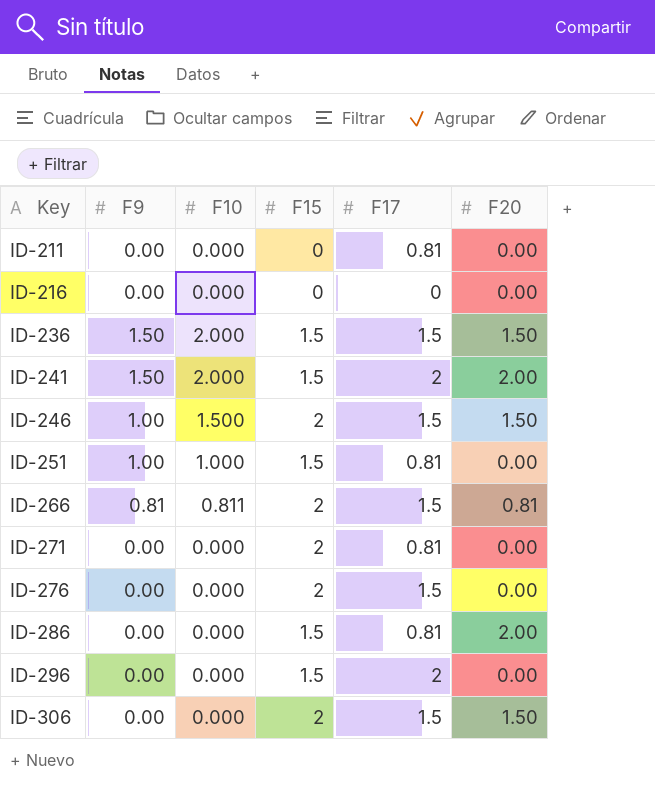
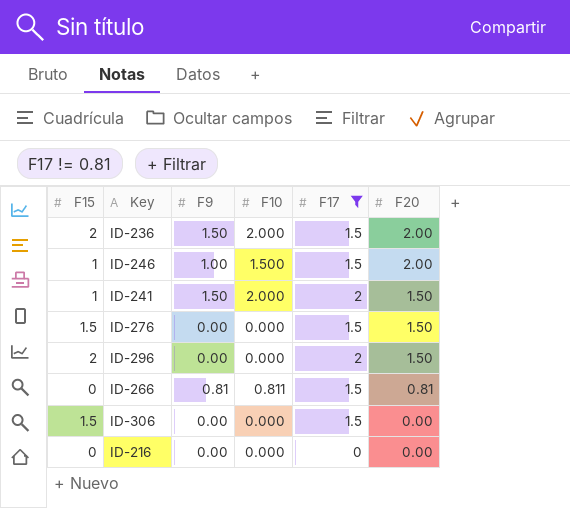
filter: none -> F17 != 0.81
row order: Key ascending -> F20 descending
column F15 | position: 4 -> 1
ID-236 | F15: 1.5 -> 2
ID-236 | F20: 1.50 -> 2.00
ID-246 | F15: 2 -> 1
ID-246 | F20: 1.50 -> 2.00
ID-241 | F15: 1.5 -> 1
ID-241 | F20: 2.00 -> 1.50
ID-276 | F15: 2 -> 1.5
ID-276 | F20: 0.00 -> 1.50
ID-296 | F15: 1.5 -> 2
ID-296 | F20: 0.00 -> 1.50
ID-266 | F15: 2 -> 0
ID-306 | F15: 2 -> 1.5
ID-306 | F20: 1.50 -> 0.00

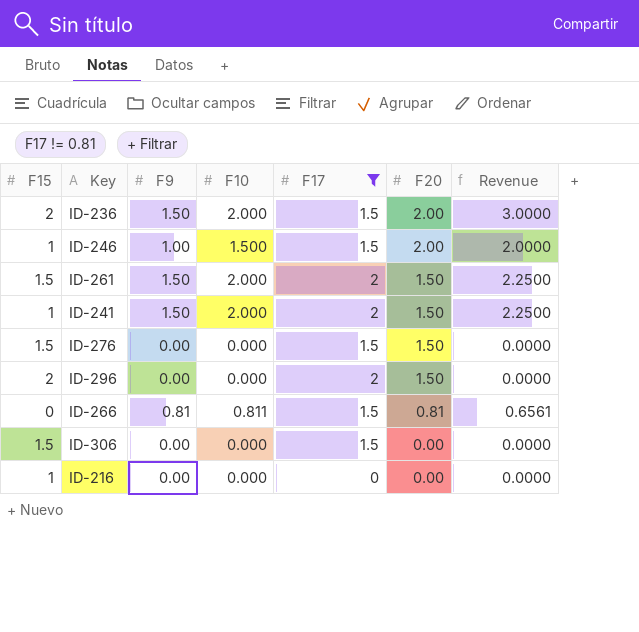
column Revenue | formula: none -> [F9] * [F20]
row ID-261: none -> 1.5 | 1.50 | 2.000 | 2 | 1.50 | 2.2500
ID-216 | F15: 0 -> 1

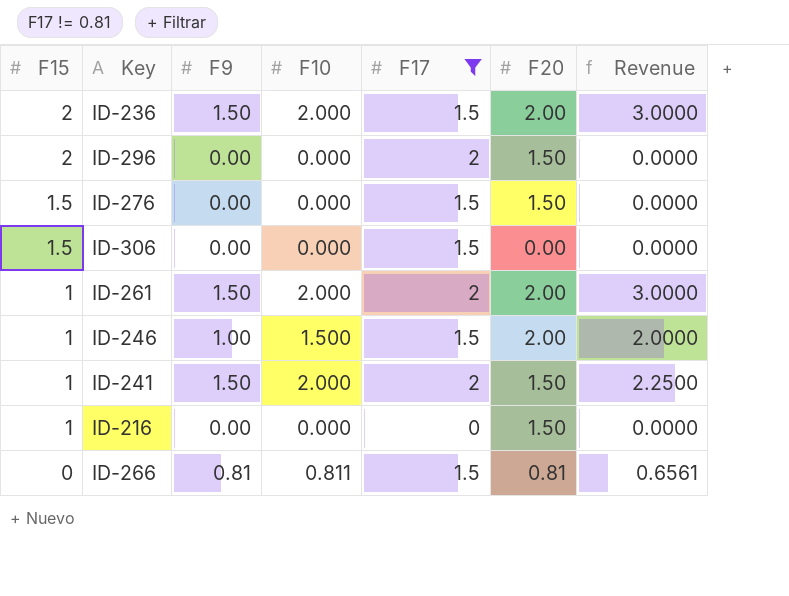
row order: F20 descending -> F15 descending
ID-261 | F15: 1.5 -> 1
ID-261 | F20: 1.50 -> 2.00
ID-261 | Revenue: 2.2500 -> 3.0000
ID-216 | F20: 0.00 -> 1.50

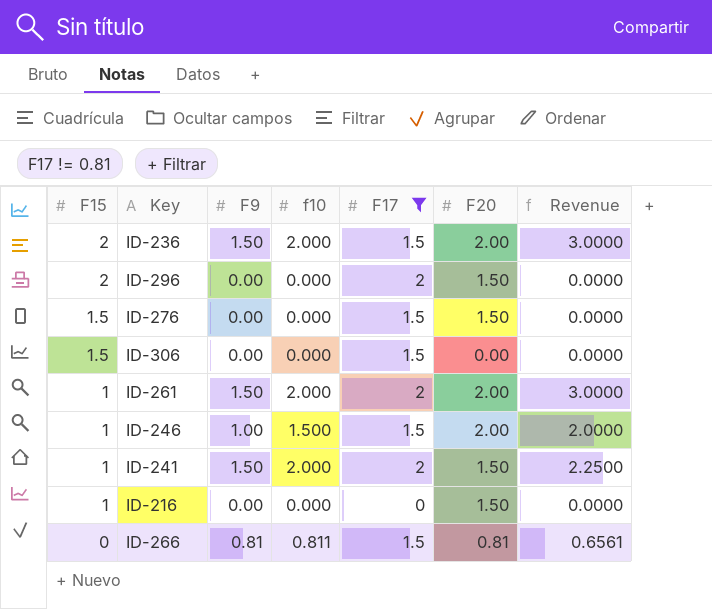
column name: F10 -> f10

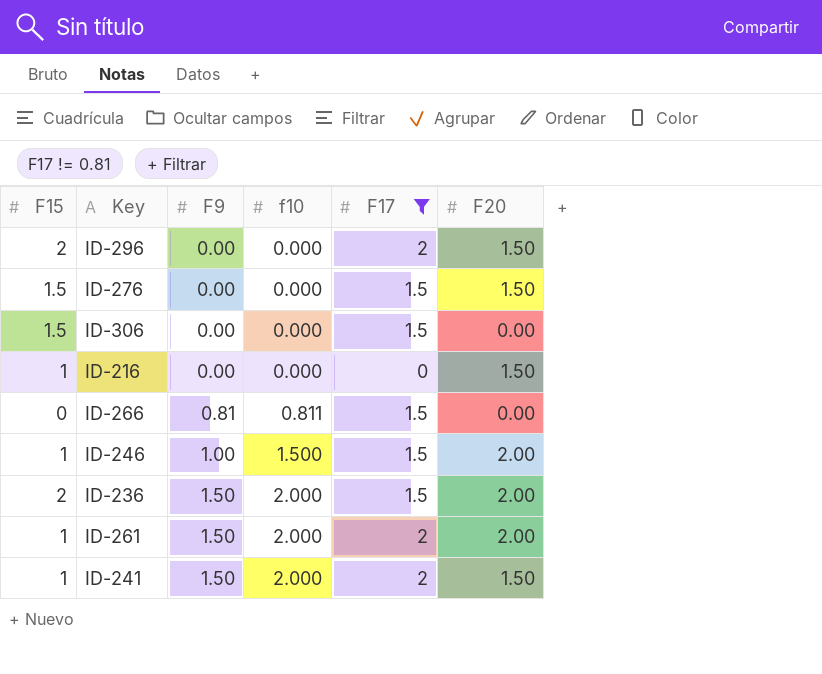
row order: F15 descending -> F9 ascending
column Revenue | formula: [F9] * [F20] -> none
ID-266 | F20: 0.81 -> 0.00

